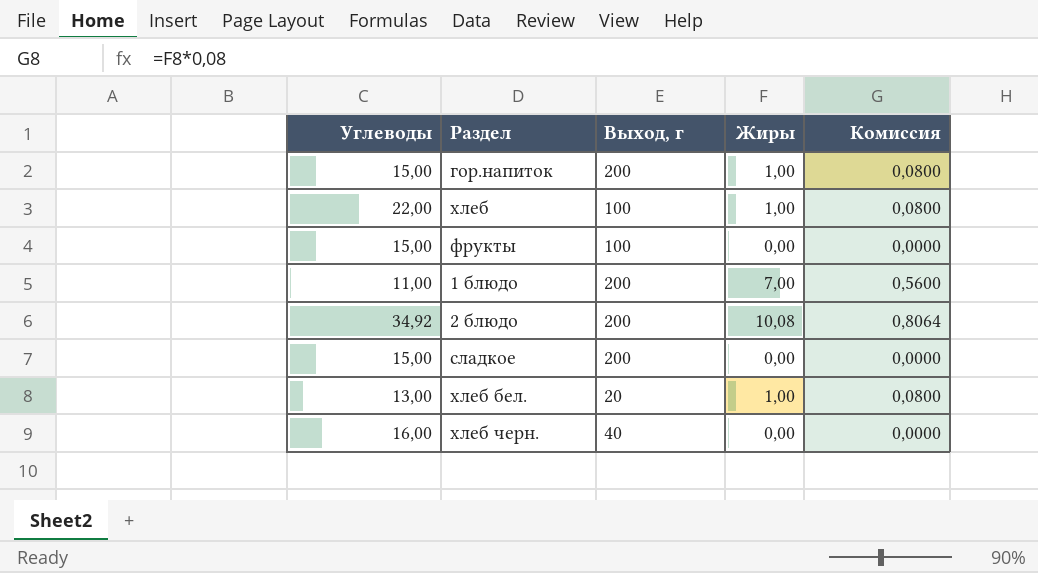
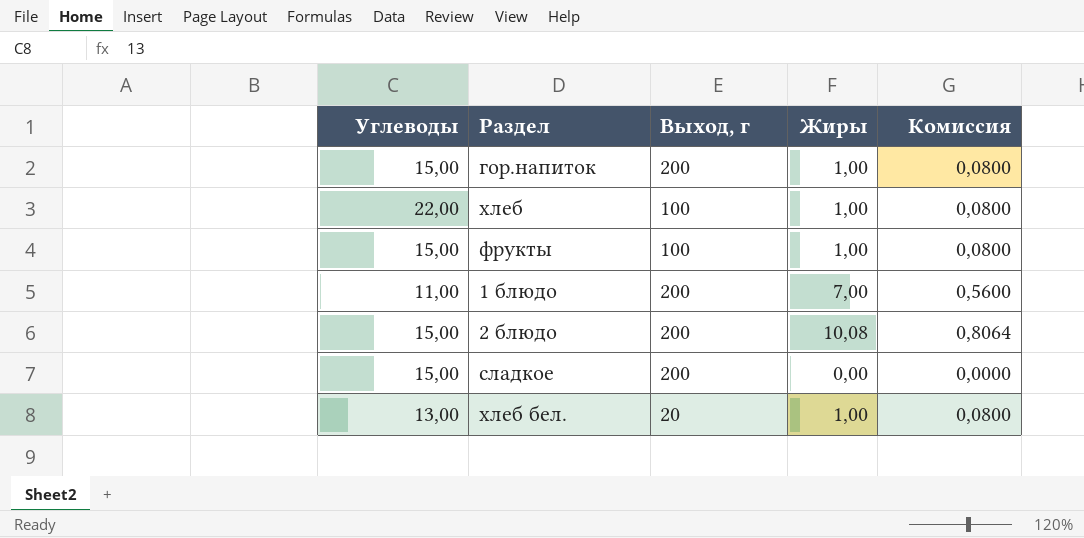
row хлеб черн.: 16,00 | 40 | 0,00 | 0,0000 -> none
фрукты | Жиры: 0,00 -> 1,00
фрукты | Комиссия: 0,0000 -> 0,0800
2 блюдо | Углеводы: 34,92 -> 15,00

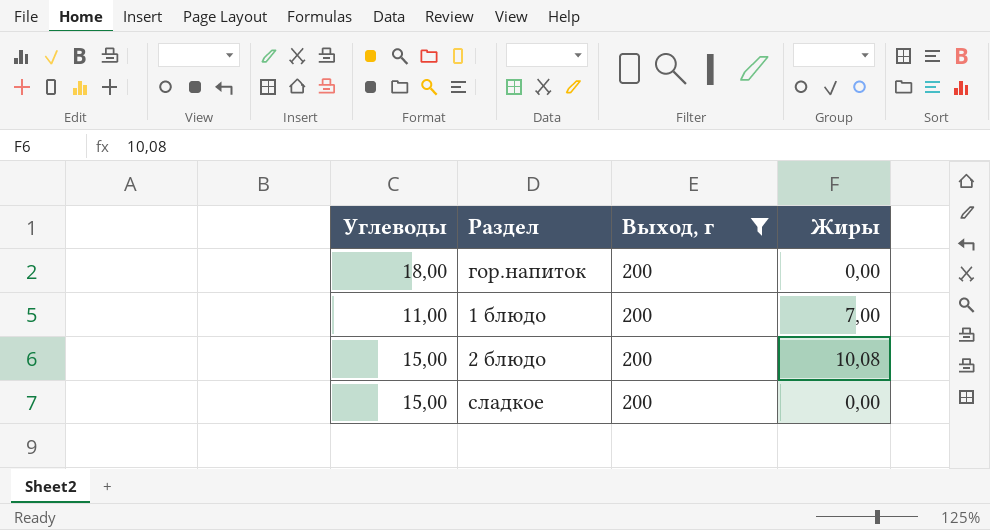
filter: none -> Выход, г = 200
column Комиссия | formula: [Жиры] * 0,08 -> none
гор.напиток | Углеводы: 15,00 -> 18,00
гор.напиток | Жиры: 1,00 -> 0,00

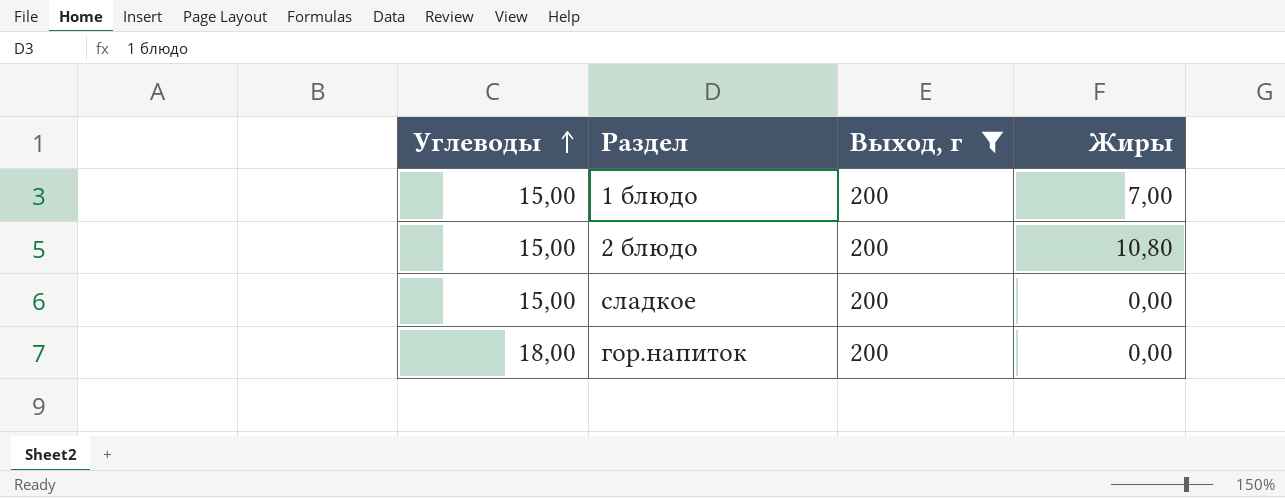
row order: none -> Углеводы ascending
1 блюдо | Углеводы: 11,00 -> 15,00
2 блюдо | Жиры: 10,08 -> 10,80

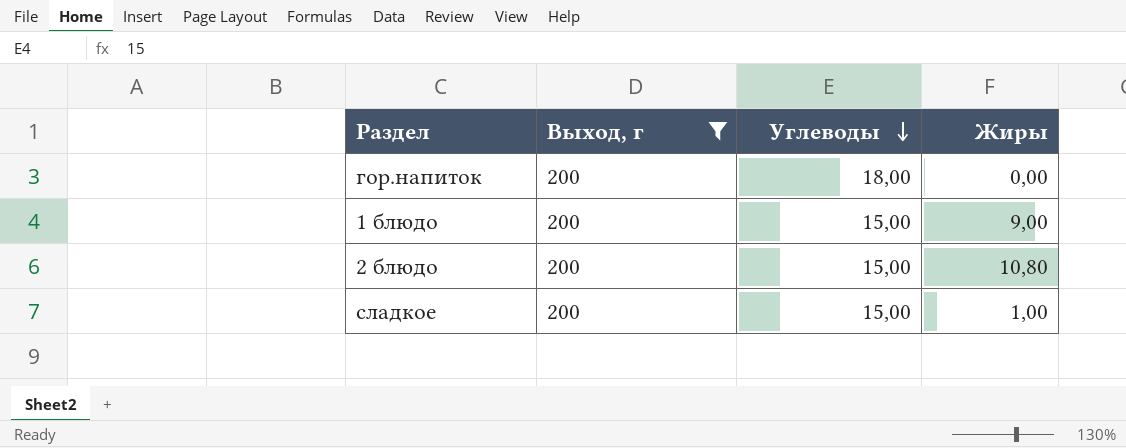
row order: Углеводы ascending -> Углеводы descending
column Углеводы | position: 1 -> 3
1 блюдо | Жиры: 7,00 -> 9,00
сладкое | Жиры: 0,00 -> 1,00

